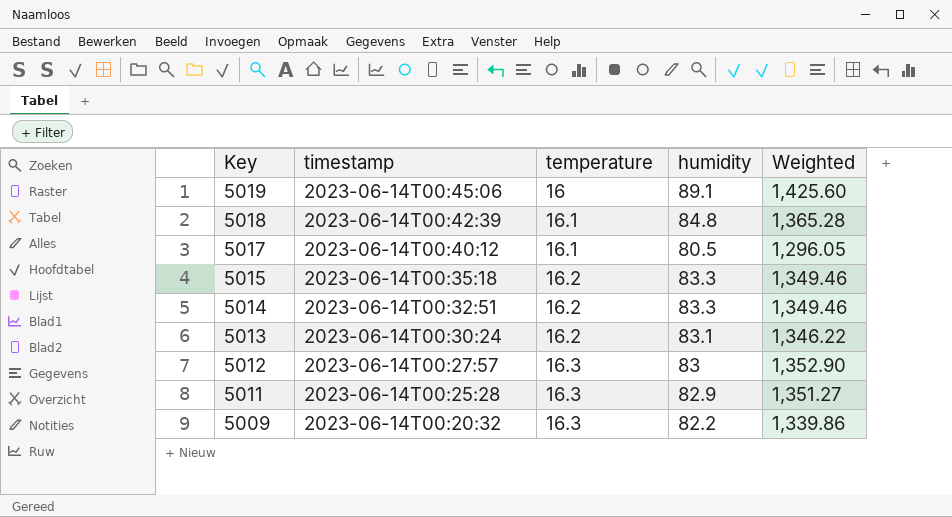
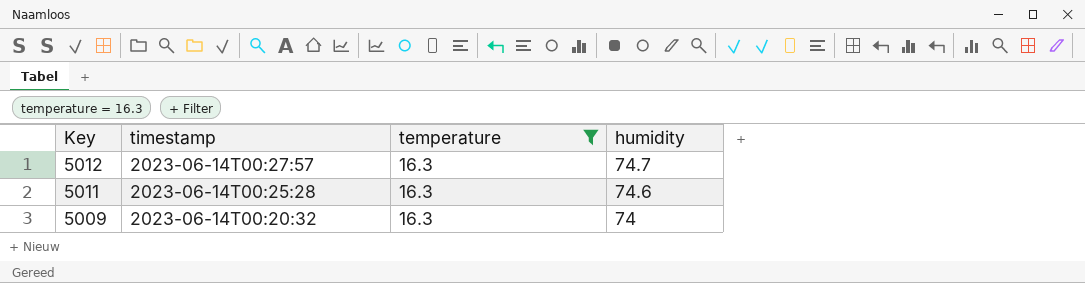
filter: none -> temperature = 16.3
column Weighted | formula: [temperature] * [humidity] -> none
5012 | humidity: 83 -> 74.7
5011 | humidity: 82.9 -> 74.6
5009 | humidity: 82.2 -> 74

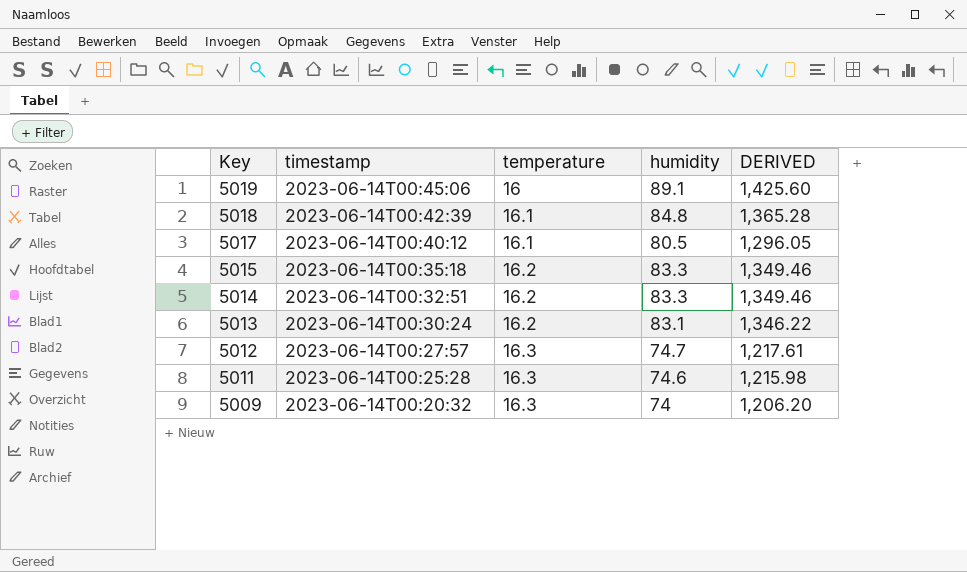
filter: temperature = 16.3 -> none
column DERIVED | formula: none -> [temperature] * [humidity]

